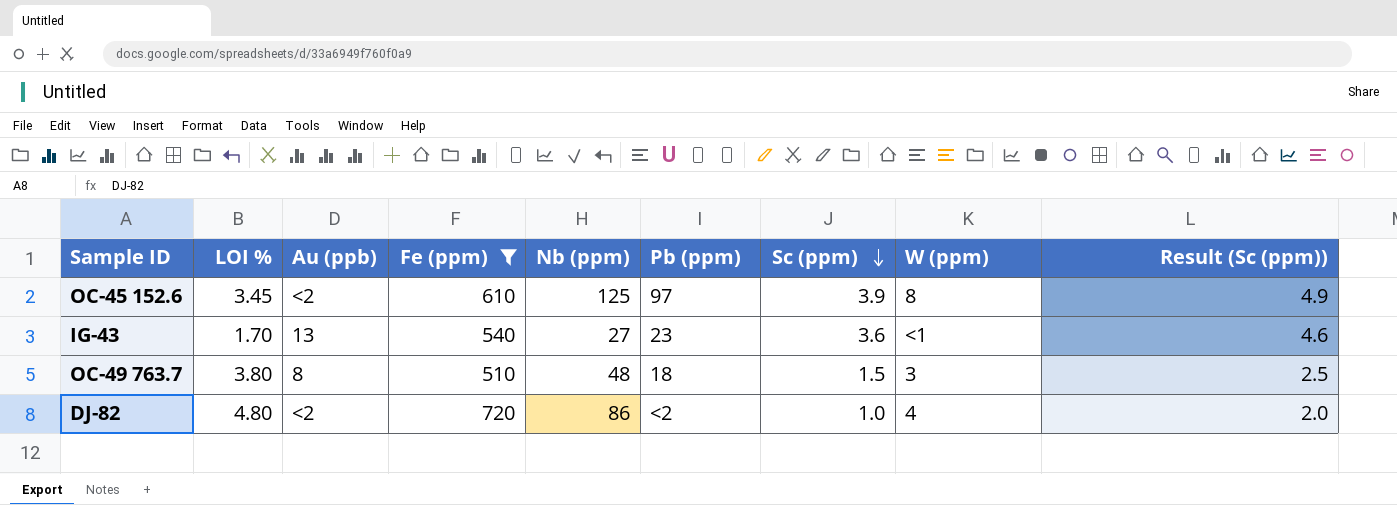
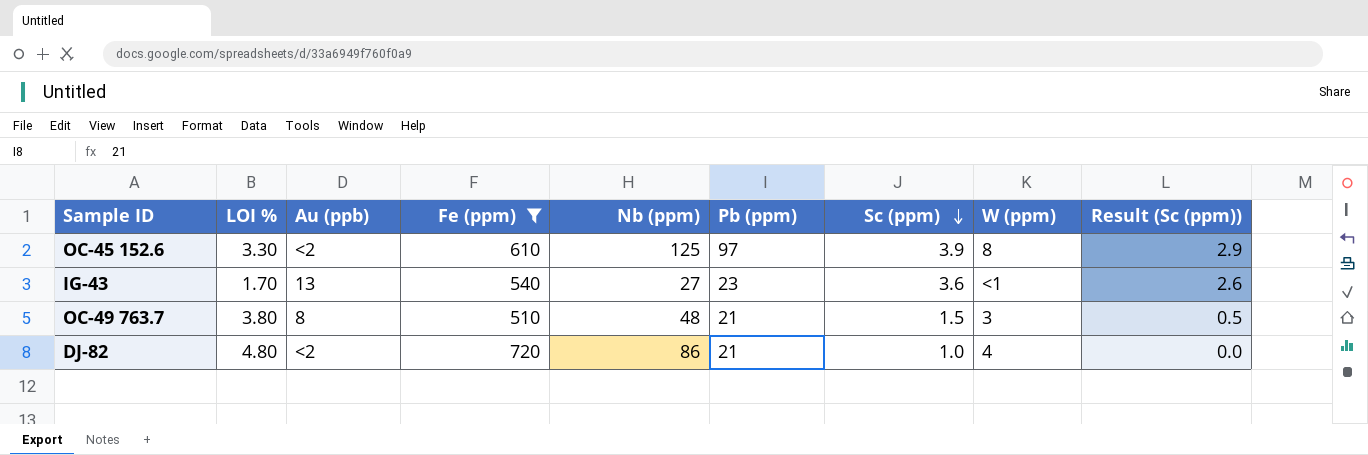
column Result (Sc (ppm)) | formula: [Sc (ppm)] + 1 -> [Sc (ppm)] - 1
OC-45 152.6 | LOI %: 3.45 -> 3.30
OC-49 763.7 | Pb (ppm): 18 -> 21
DJ-82 | Pb (ppm): <2 -> 21

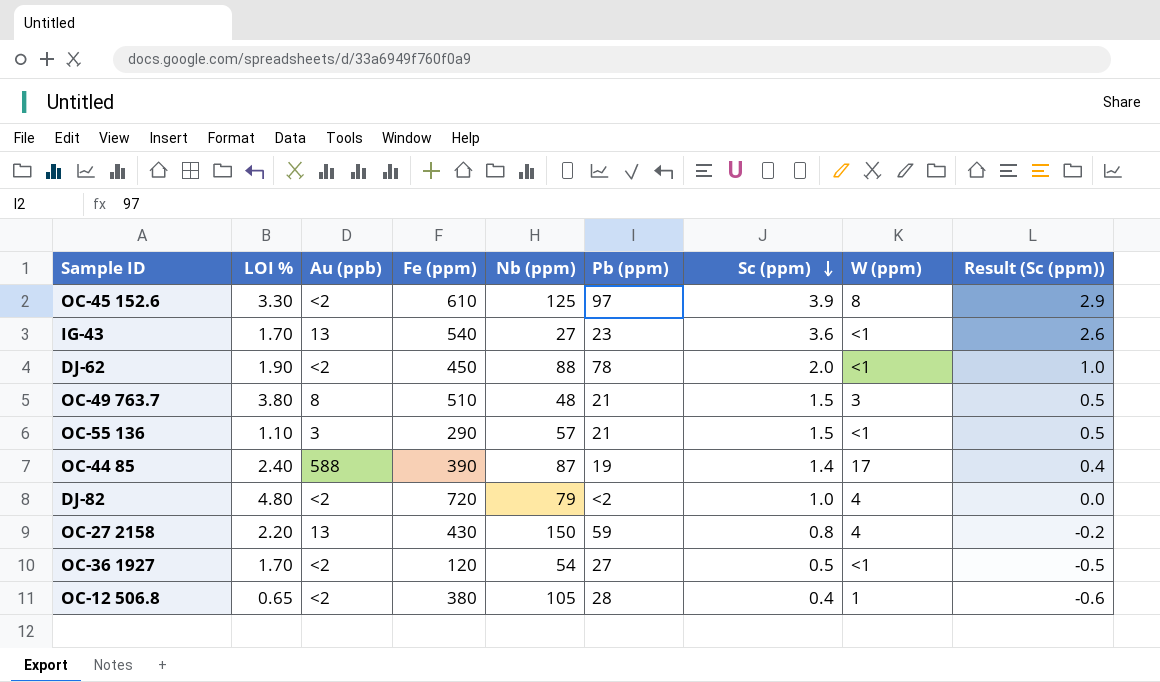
filter: Fe (ppm) >= 510 -> none
DJ-82 | Nb (ppm): 86 -> 79
DJ-82 | Pb (ppm): 21 -> <2

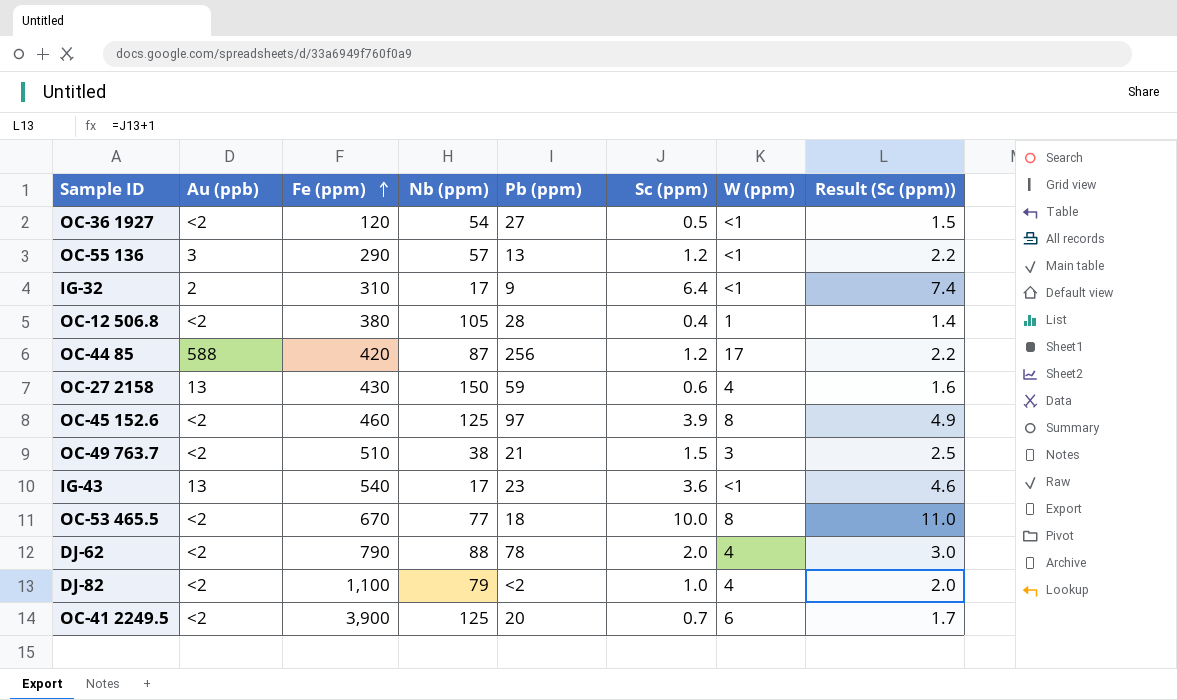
row order: Sc (ppm) descending -> Fe (ppm) ascending
column LOI % | position: 2 -> none
column Result (Sc (ppm)) | formula: [Sc (ppm)] - 1 -> [Sc (ppm)] + 1
OC-55 136 | Pb (ppm): 21 -> 13
OC-55 136 | Sc (ppm): 1.5 -> 1.2
row IG-32: none -> 2 | 310 | 17 | 9 | 6.4 | <1 | 7.4
OC-44 85 | Fe (ppm): 390 -> 420
OC-44 85 | Pb (ppm): 19 -> 256
OC-44 85 | Sc (ppm): 1.4 -> 1.2
OC-27 2158 | Sc (ppm): 0.8 -> 0.6
OC-45 152.6 | Fe (ppm): 610 -> 460
OC-49 763.7 | Au (ppb): 8 -> <2
OC-49 763.7 | Nb (ppm): 48 -> 38
IG-43 | Nb (ppm): 27 -> 17
row OC-53 465.5: none -> <2 | 670 | 77 | 18 | 10.0 | 8 | 11.0
DJ-62 | Fe (ppm): 450 -> 790
DJ-62 | W (ppm): <1 -> 4
DJ-82 | Fe (ppm): 720 -> 1,100
row OC-41 2249.5: none -> <2 | 3,900 | 125 | 20 | 0.7 | 6 | 1.7

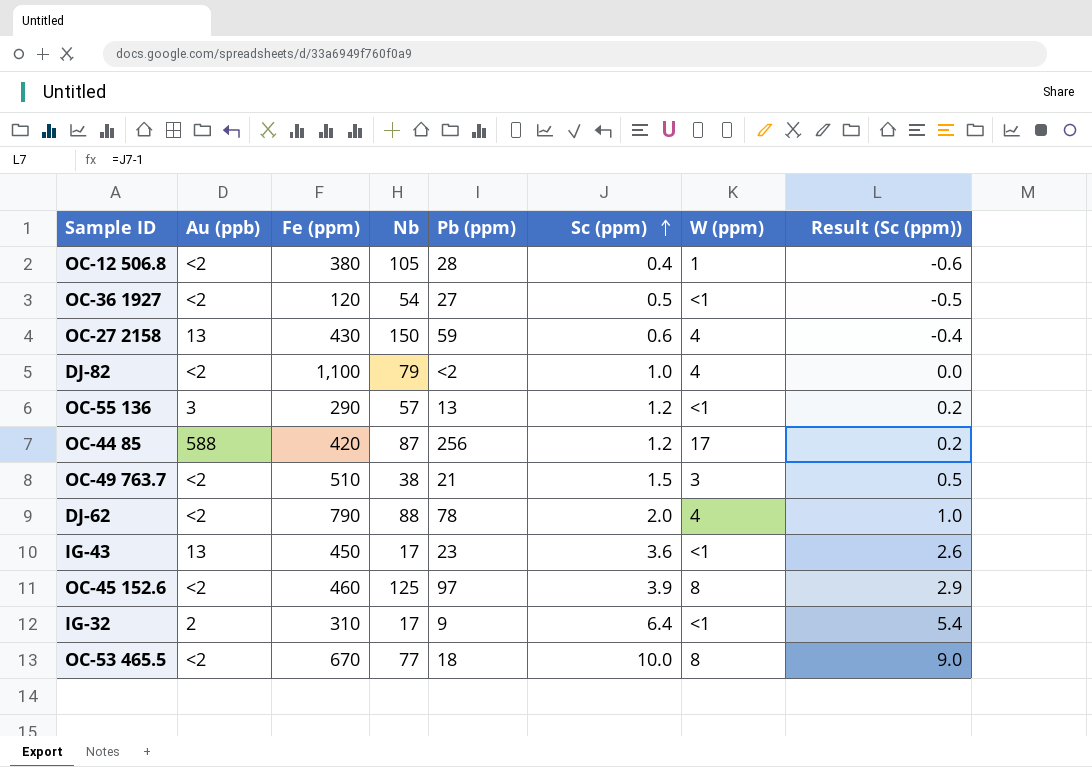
row order: Fe (ppm) ascending -> Sc (ppm) ascending
column name: Nb (ppm) -> Nb
column Result (Sc (ppm)) | formula: [Sc (ppm)] + 1 -> [Sc (ppm)] - 1
row OC-41 2249.5: <2 | 3,900 | 125 | 20 | 0.7 | 6 | 1.7 -> none
IG-43 | Fe (ppm): 540 -> 450

